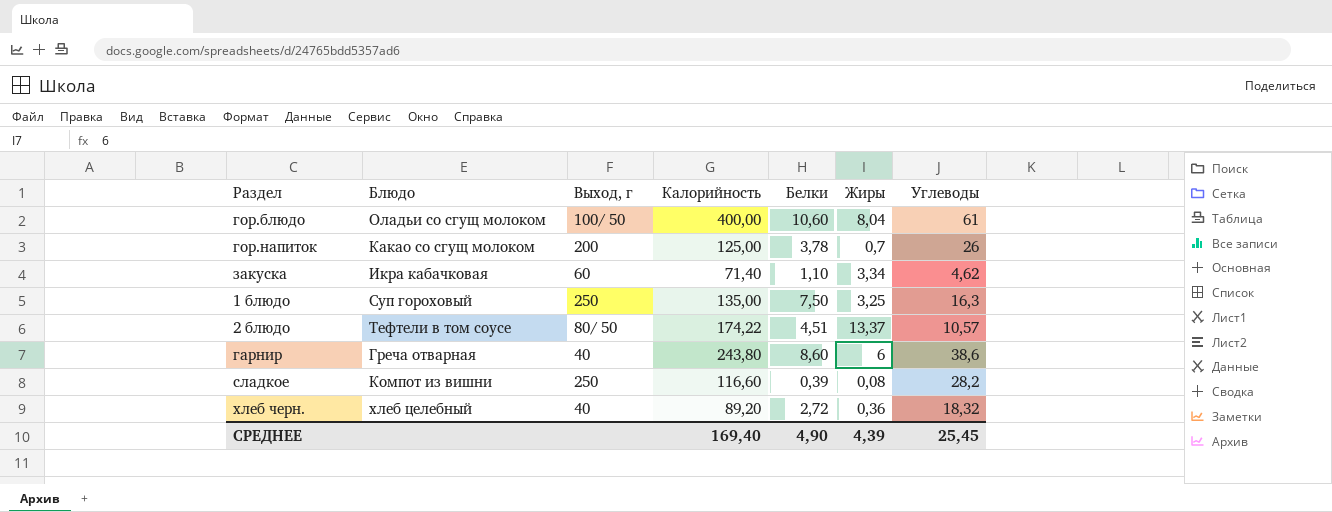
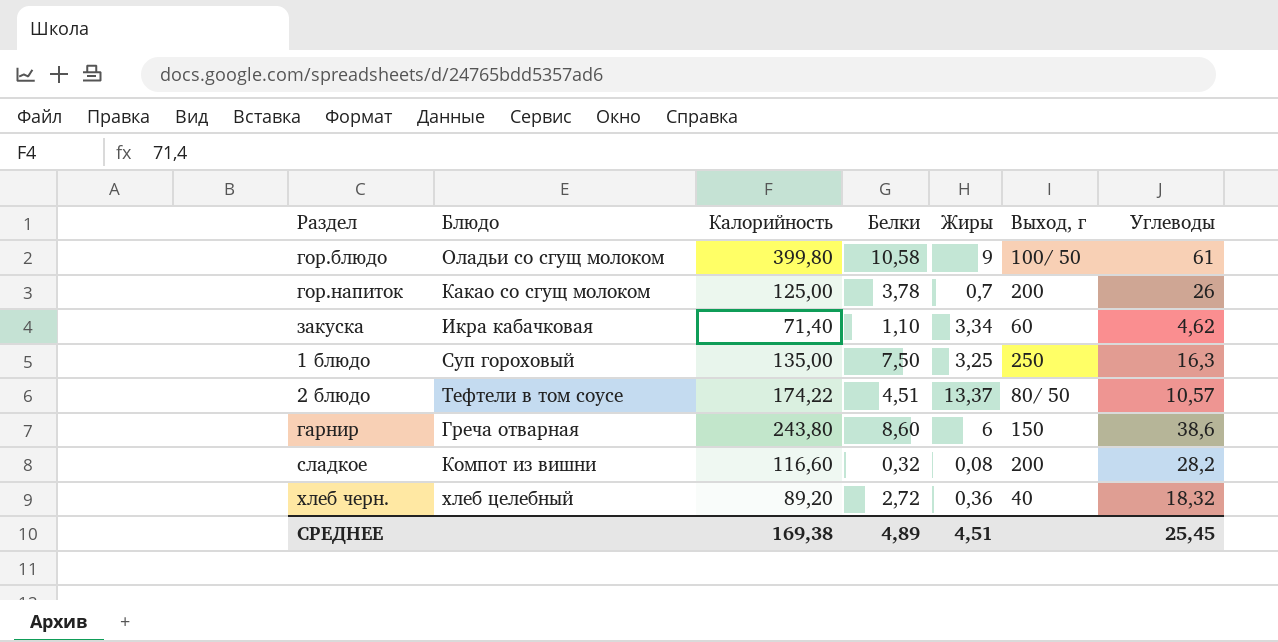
column Выход, г | position: 3 -> 6
гор.блюдо | Калорийность: 400,00 -> 399,80
гор.блюдо | Белки: 10,60 -> 10,58
гор.блюдо | Жиры: 8,04 -> 9
гарнир | Выход, г: 40 -> 150
сладкое | Белки: 0,39 -> 0,32
сладкое | Выход, г: 250 -> 200
СРЕДНЕЕ | Калорийность: 169,40 -> 169,38
СРЕДНЕЕ | Белки: 4,90 -> 4,89
СРЕДНЕЕ | Жиры: 4,39 -> 4,51

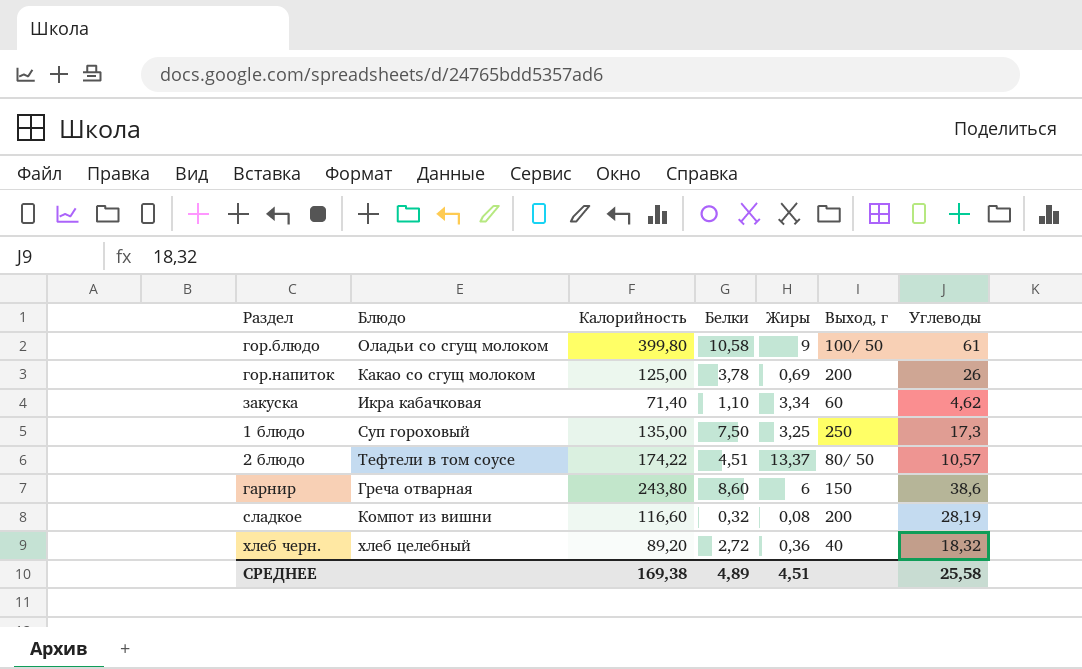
гор.напиток | Жиры: 0,7 -> 0,69
1 блюдо | Углеводы: 16,3 -> 17,3
сладкое | Углеводы: 28,2 -> 28,19
СРЕДНЕЕ | Углеводы: 25,45 -> 25,58

